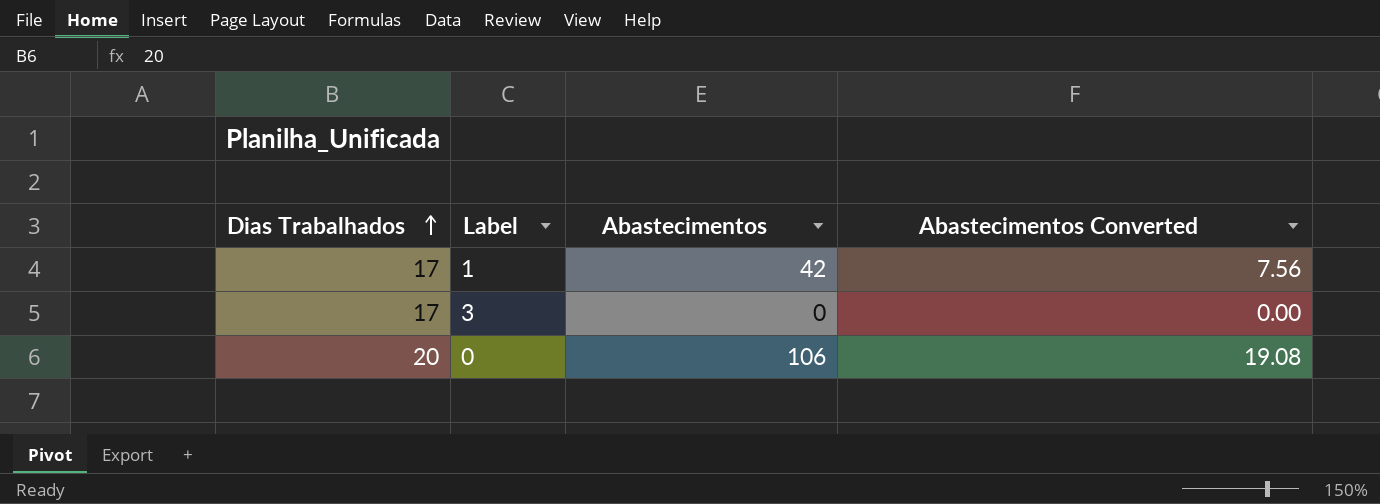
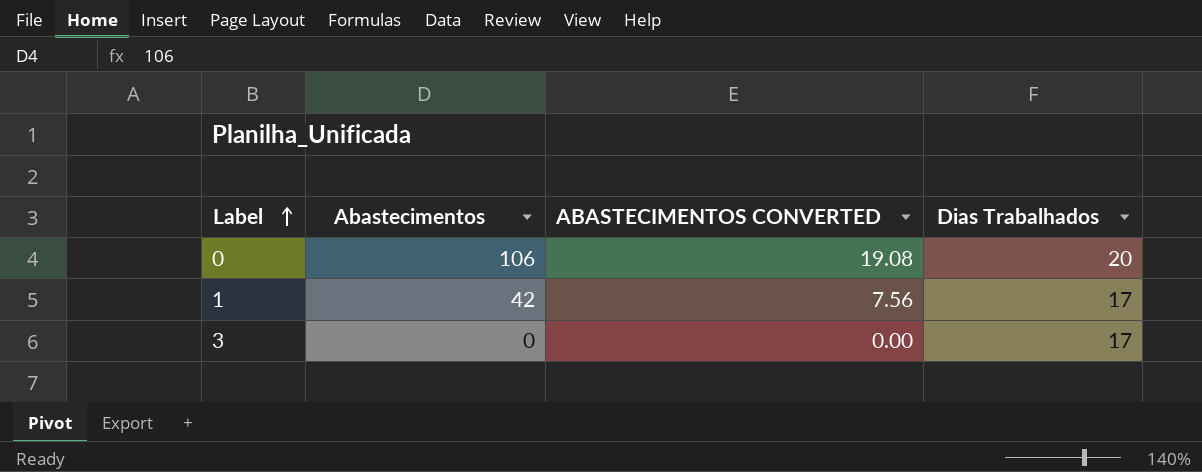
row order: Dias Trabalhados ascending -> Label ascending
column name: Abastecimentos Converted -> ABASTECIMENTOS CONVERTED
column Dias Trabalhados | position: 1 -> 4

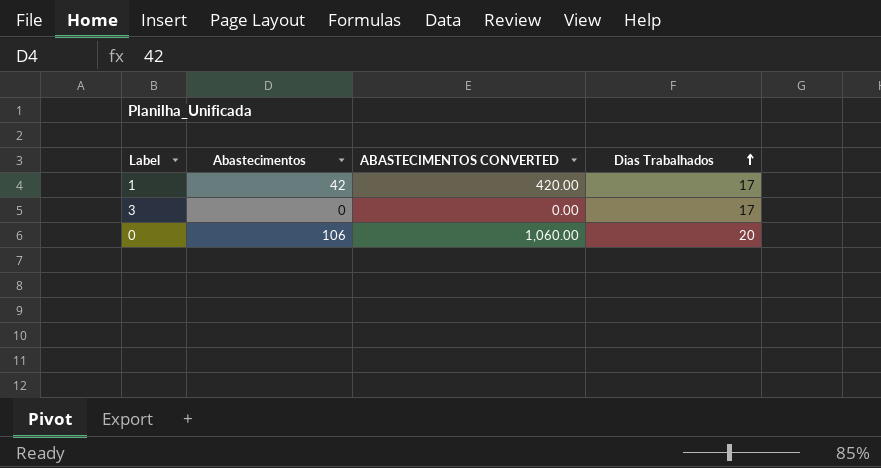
row order: Label ascending -> Dias Trabalhados ascending
column ABASTECIMENTOS CONVERTED | formula: [Abastecimentos] * 0.18 -> [Abastecimentos] * 10

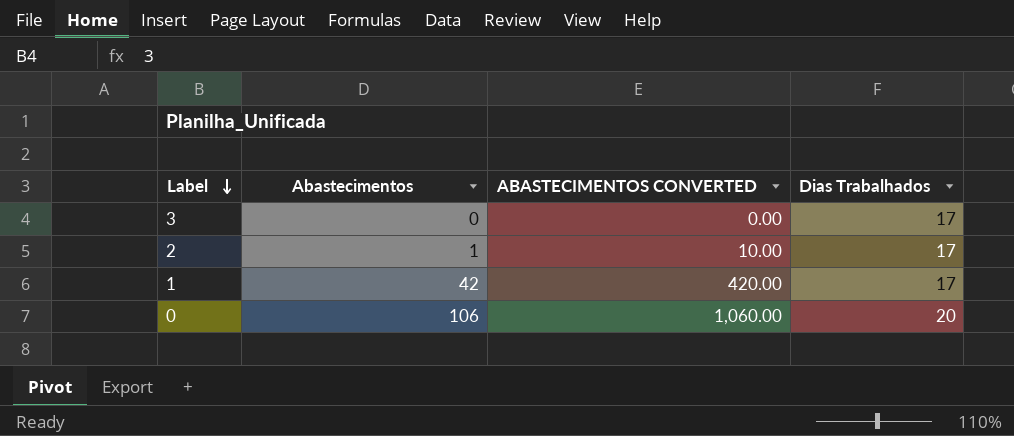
row order: Dias Trabalhados ascending -> Label descending
row 2: none -> 1 | 10.00 | 17

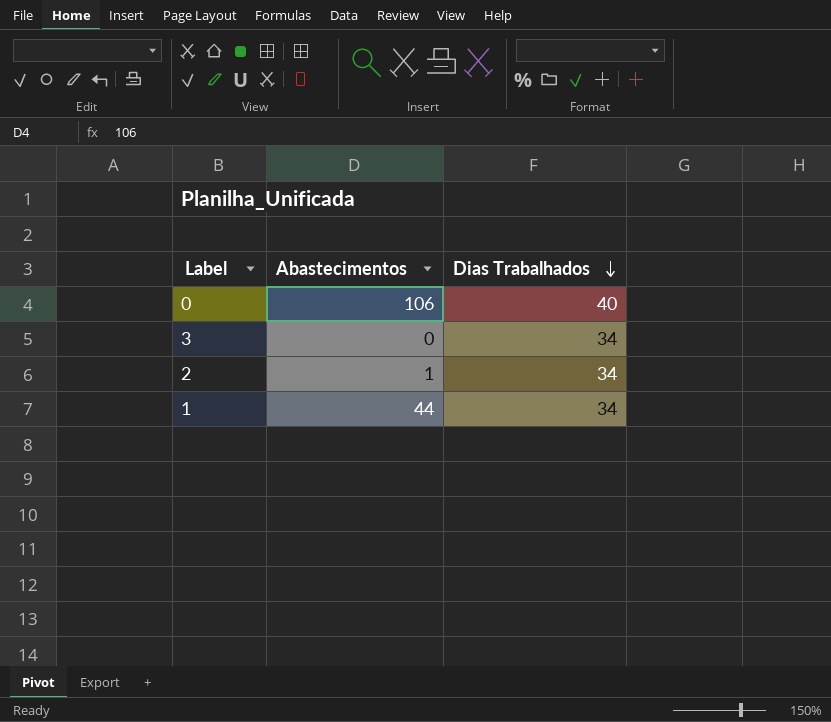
row order: Label descending -> Dias Trabalhados descending
column ABASTECIMENTOS CONVERTED | formula: [Abastecimentos] * 10 -> none
0 | Dias Trabalhados: 20 -> 40
3 | Dias Trabalhados: 17 -> 34
2 | Dias Trabalhados: 17 -> 34
1 | Abastecimentos: 42 -> 44
1 | Dias Trabalhados: 17 -> 34

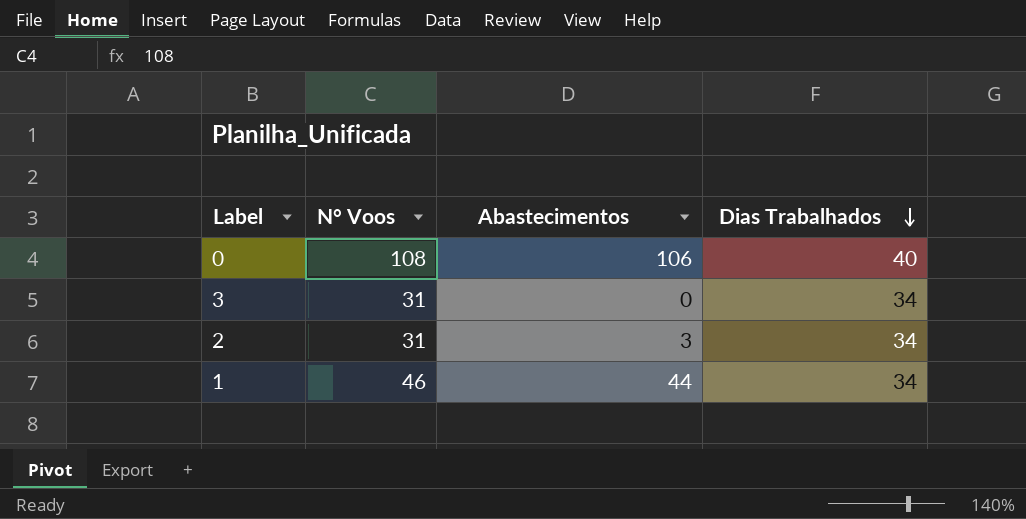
column N° Voos | position: none -> 2
2 | Abastecimentos: 1 -> 3

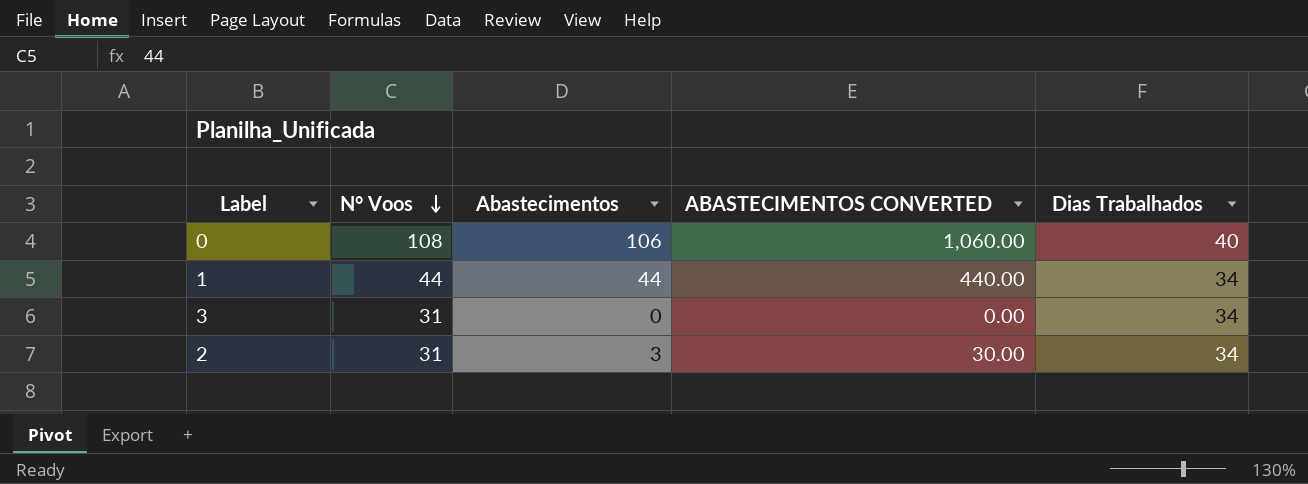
row order: Dias Trabalhados descending -> N° Voos descending
column ABASTECIMENTOS CONVERTED | formula: none -> [Abastecimentos] * 10
1 | N° Voos: 46 -> 44

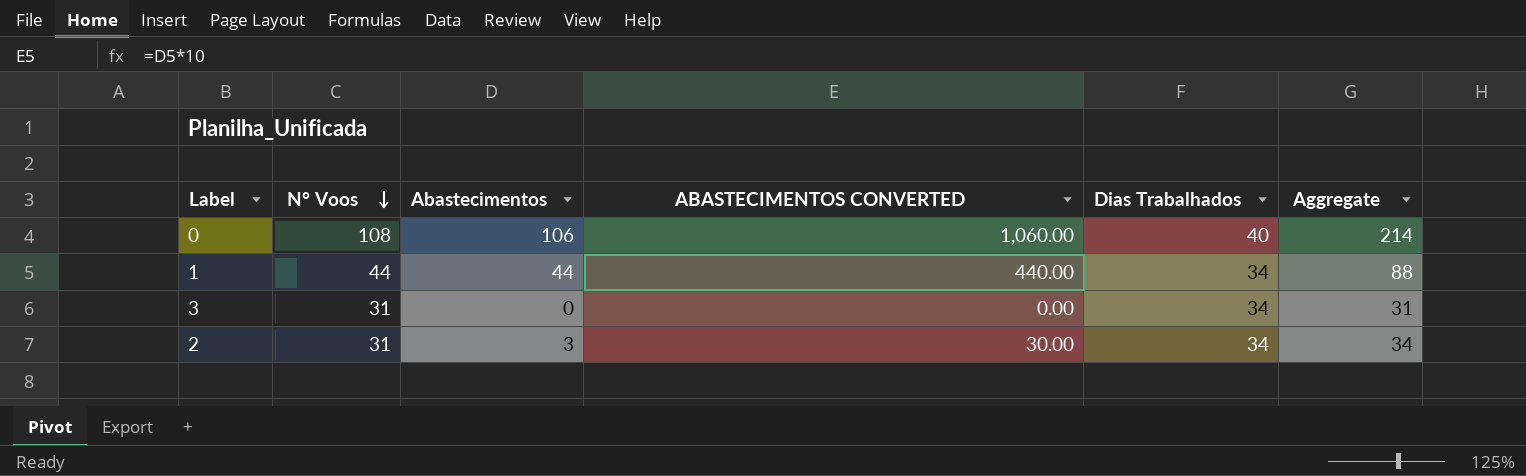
column Aggregate | formula: none -> [N° Voos] + [Abastecimentos]

